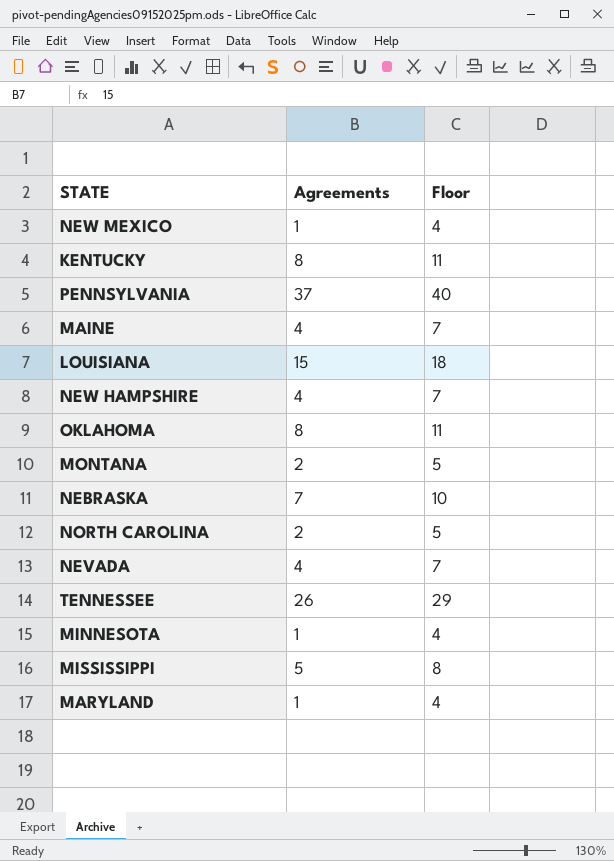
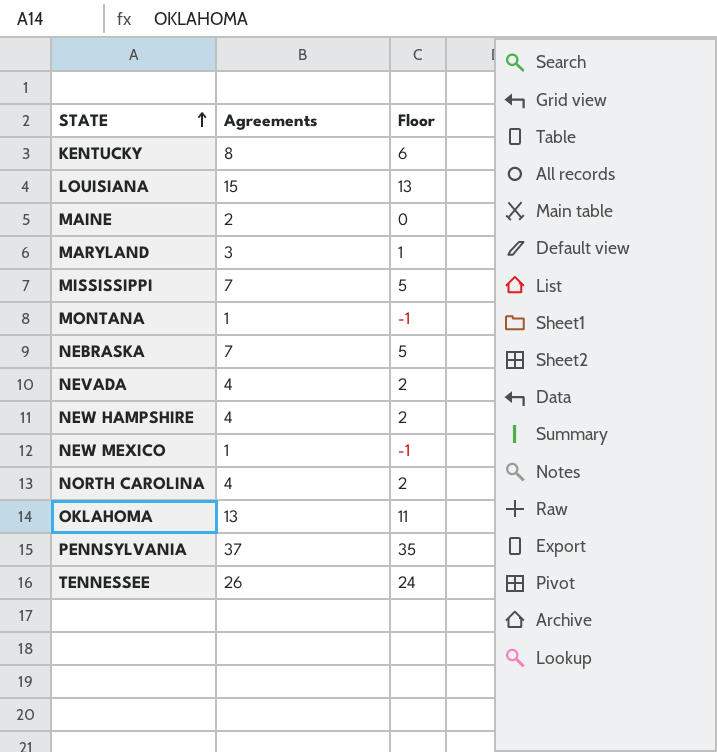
row order: none -> STATE ascending
column Floor | formula: [Agreements] + 3 -> [Agreements] - 2
row MINNESOTA: 1 | 4 -> none
MAINE | Agreements: 4 -> 2
MARYLAND | Agreements: 1 -> 3
MISSISSIPPI | Agreements: 5 -> 7
MONTANA | Agreements: 2 -> 1
NORTH CAROLINA | Agreements: 2 -> 4
OKLAHOMA | Agreements: 8 -> 13

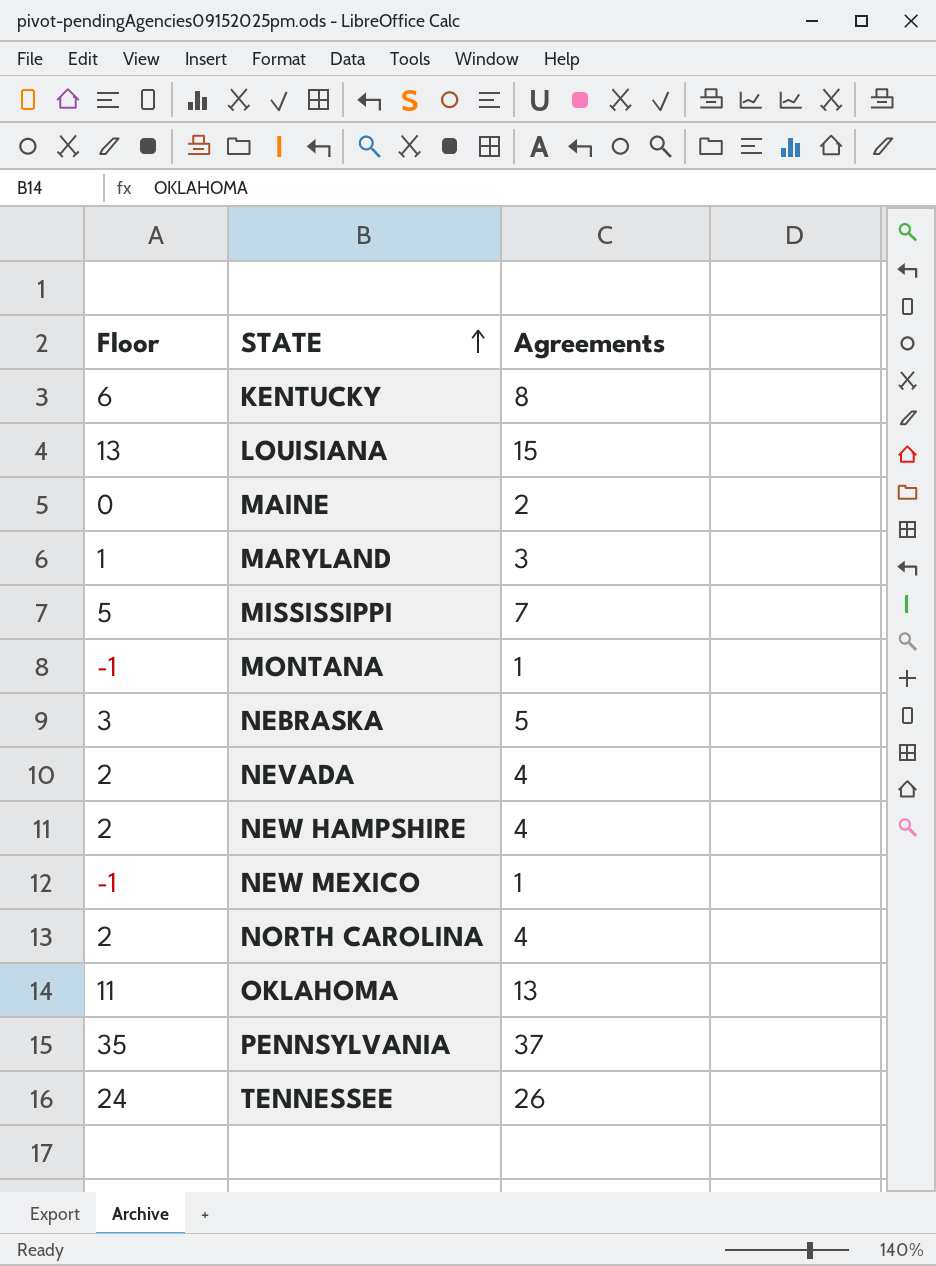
column Floor | position: 3 -> 1
NEBRASKA | Floor: 5 -> 3
NEBRASKA | Agreements: 7 -> 5

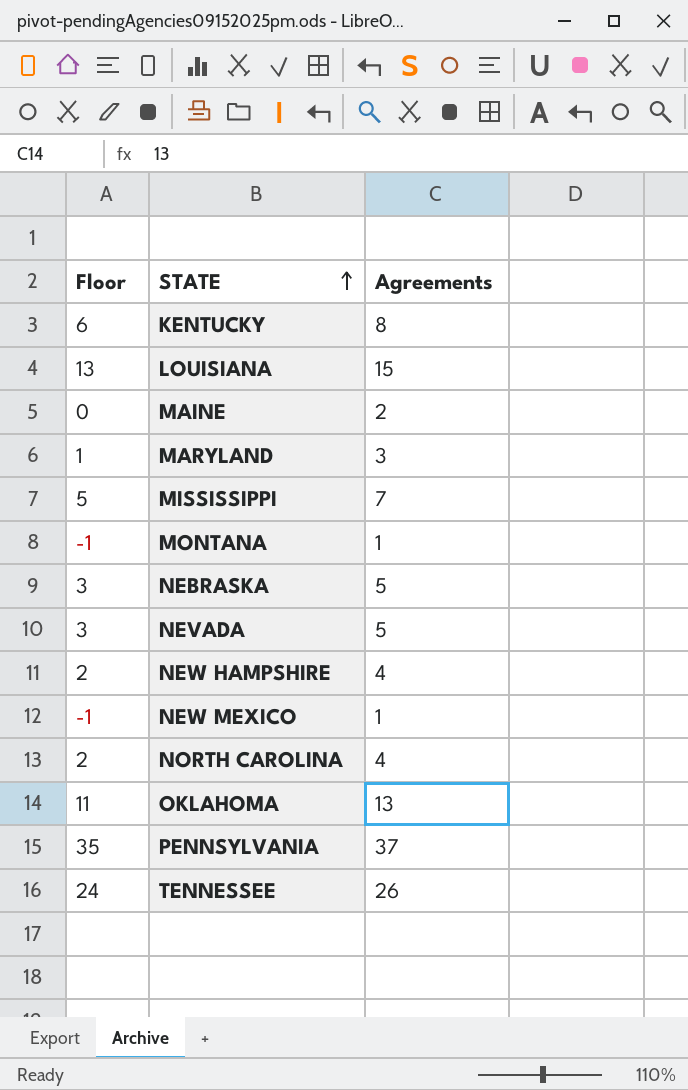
NEVADA | Floor: 2 -> 3
NEVADA | Agreements: 4 -> 5

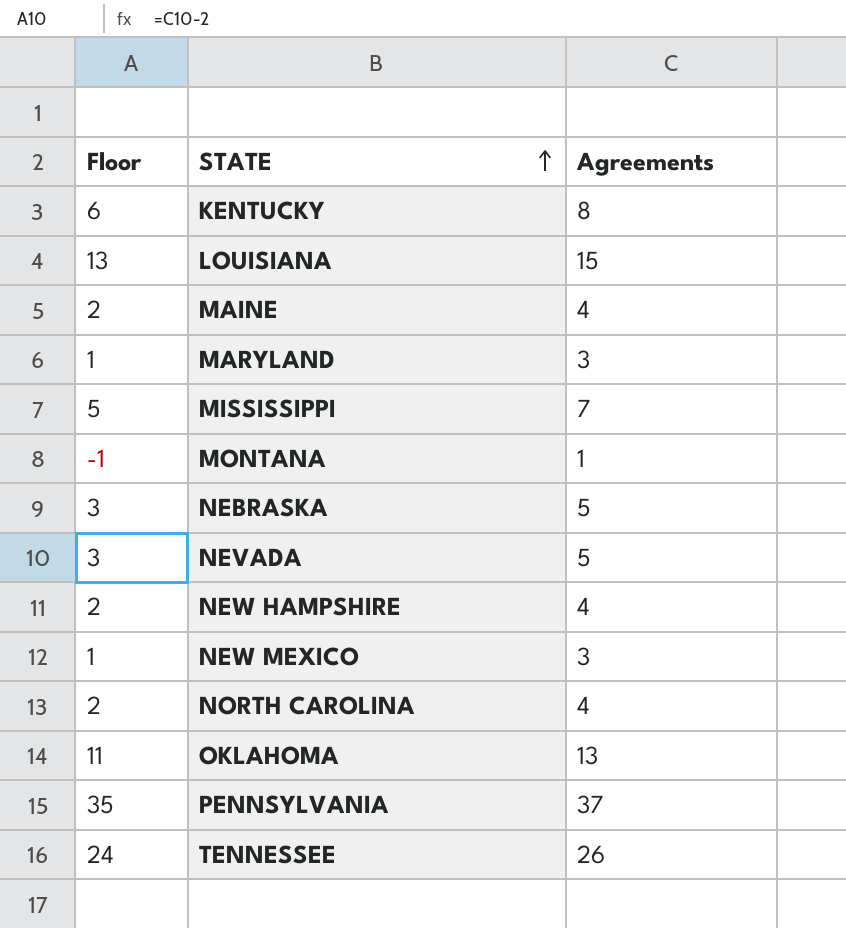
MAINE | Floor: 0 -> 2
MAINE | Agreements: 2 -> 4
NEW MEXICO | Floor: -1 -> 1
NEW MEXICO | Agreements: 1 -> 3

